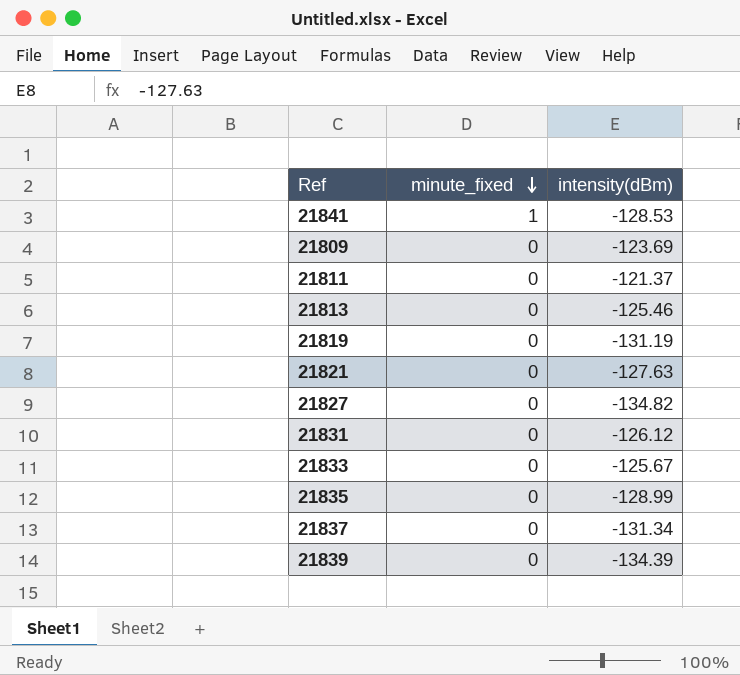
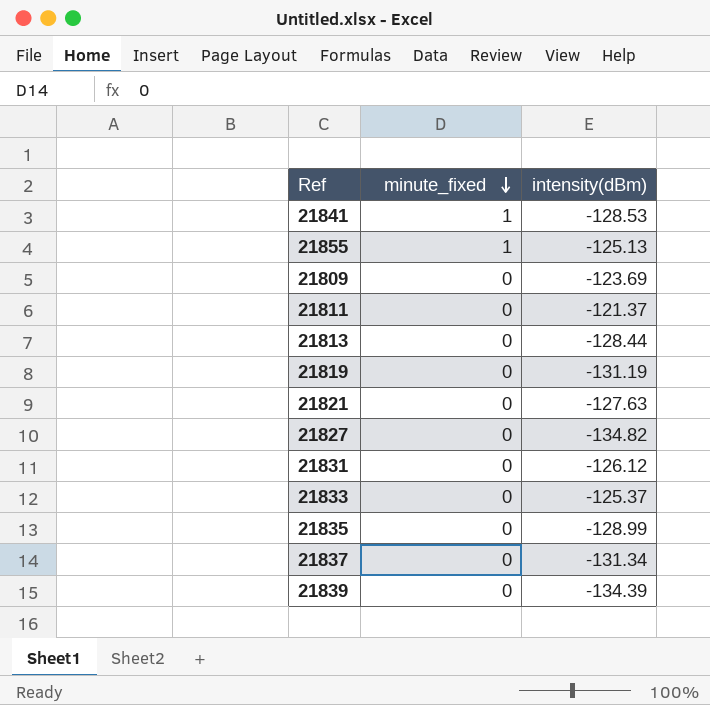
row 21855: none -> 1 | -125.13
21813 | intensity(dBm): -125.46 -> -128.44
21833 | intensity(dBm): -125.67 -> -125.37

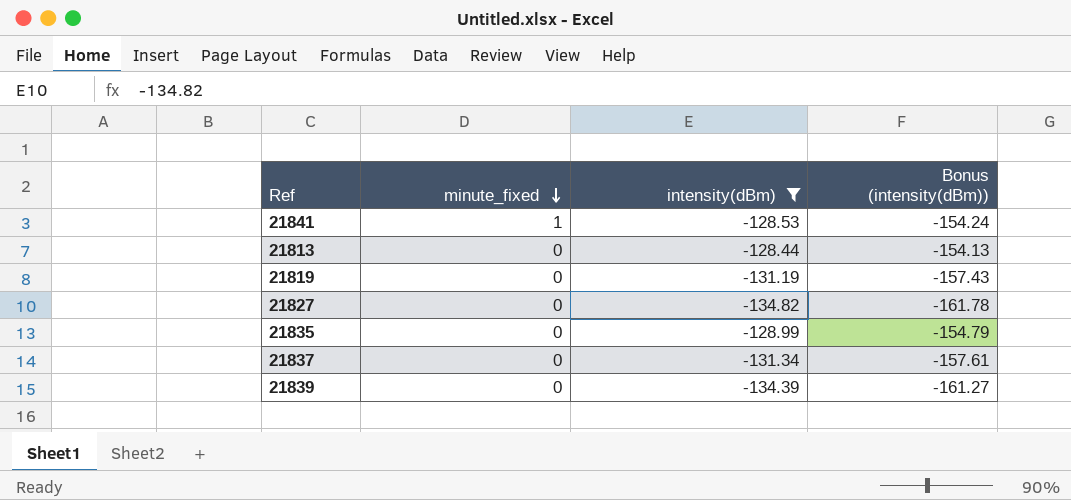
filter: none -> intensity(dBm) <= -128.44
column Bonus (intensity(dBm)) | formula: none -> [intensity(dBm)] * 1.2

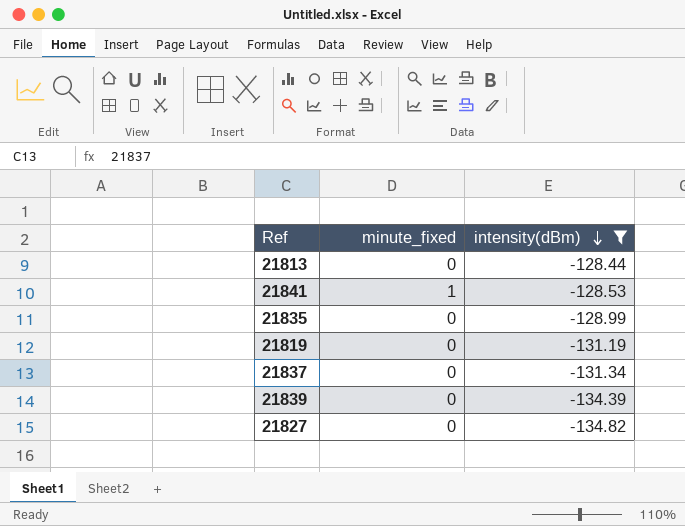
row order: minute_fixed descending -> intensity(dBm) descending
column Bonus (intensity(dBm)) | formula: [intensity(dBm)] * 1.2 -> none

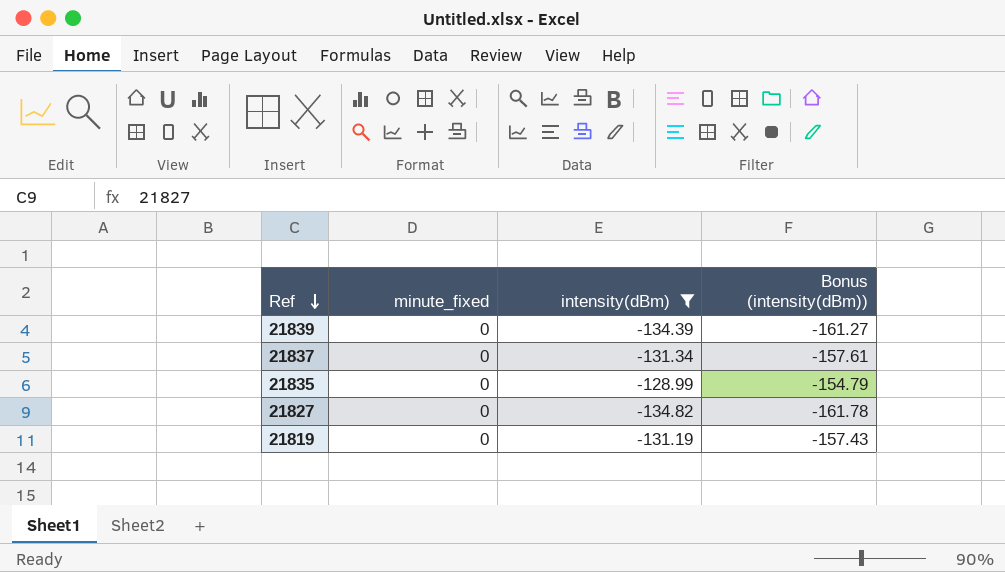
row order: intensity(dBm) descending -> Ref descending
column Bonus (intensity(dBm)) | formula: none -> [intensity(dBm)] * 1.2
row 21813: 0 | -128.44 -> none
row 21841: 1 | -128.53 -> none

